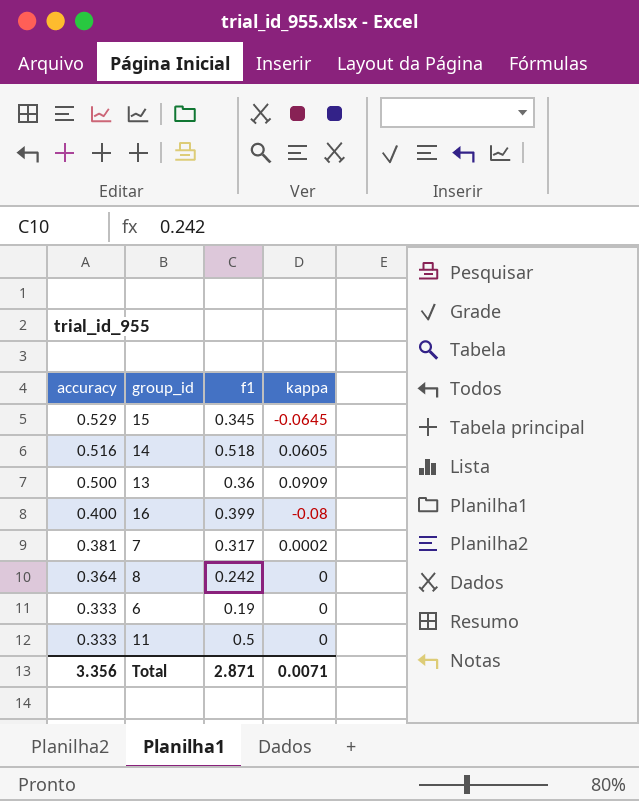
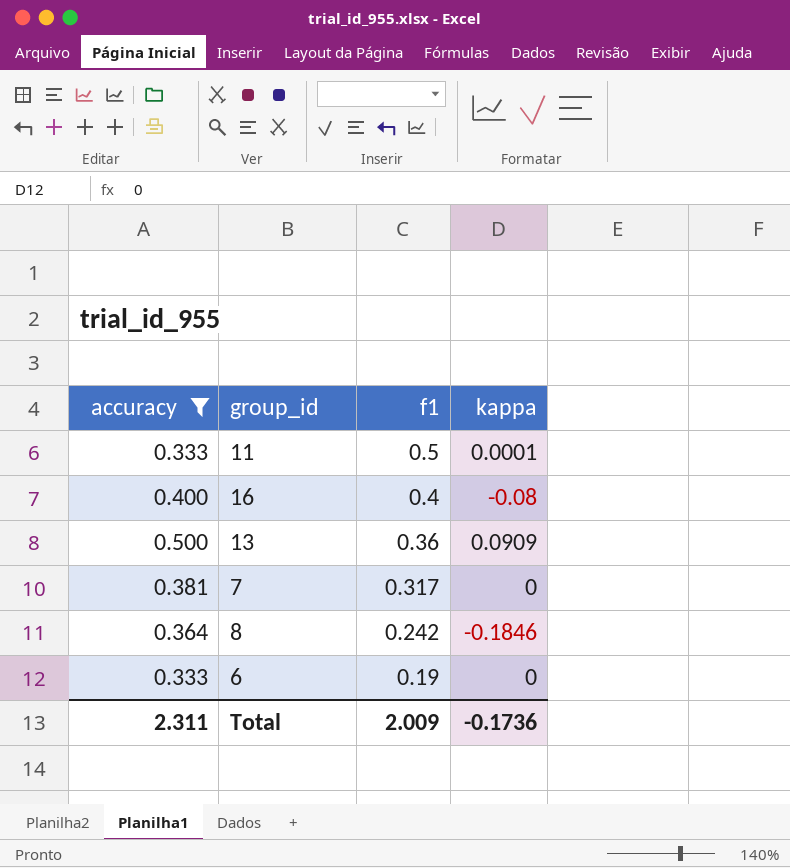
filter: none -> accuracy <= 0.500
row order: accuracy descending -> f1 descending
11 | kappa: 0 -> 0.0001
16 | f1: 0.399 -> 0.4
7 | kappa: 0.0002 -> 0
8 | kappa: 0 -> -0.1846
Total | accuracy: 3.356 -> 2.311
Total | f1: 2.871 -> 2.009
Total | kappa: 0.0071 -> -0.1736

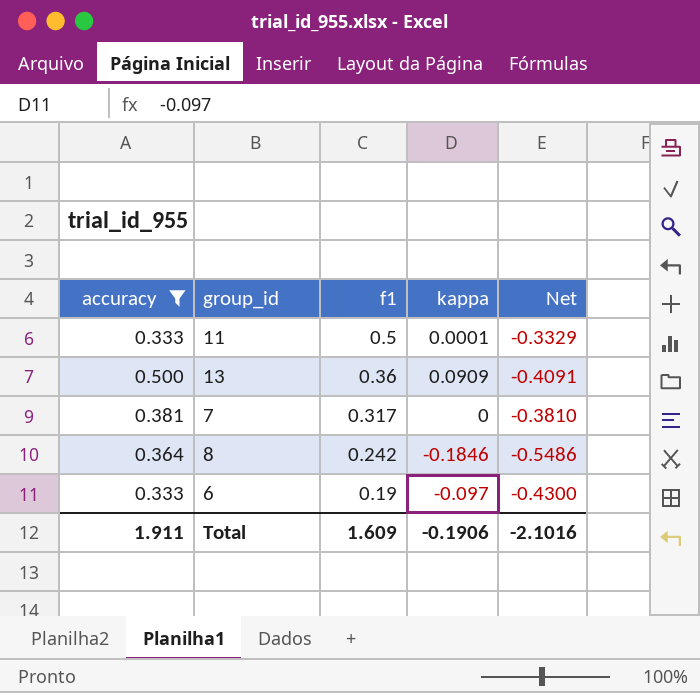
column Net | formula: none -> [kappa] - [accuracy]
row 16: 0.400 | 0.4 | -0.08 -> none
6 | kappa: 0 -> -0.097
Total | accuracy: 2.311 -> 1.911
Total | f1: 2.009 -> 1.609
Total | kappa: -0.1736 -> -0.1906

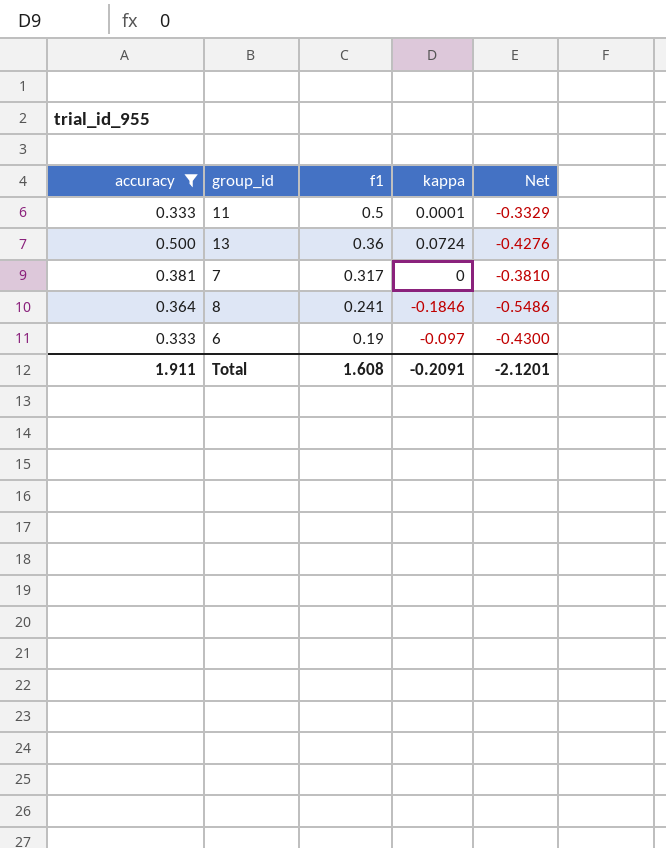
13 | kappa: 0.0909 -> 0.0724
13 | Net: -0.4091 -> -0.4276
8 | f1: 0.242 -> 0.241
Total | f1: 1.609 -> 1.608
Total | kappa: -0.1906 -> -0.2091
Total | Net: -2.1016 -> -2.1201

